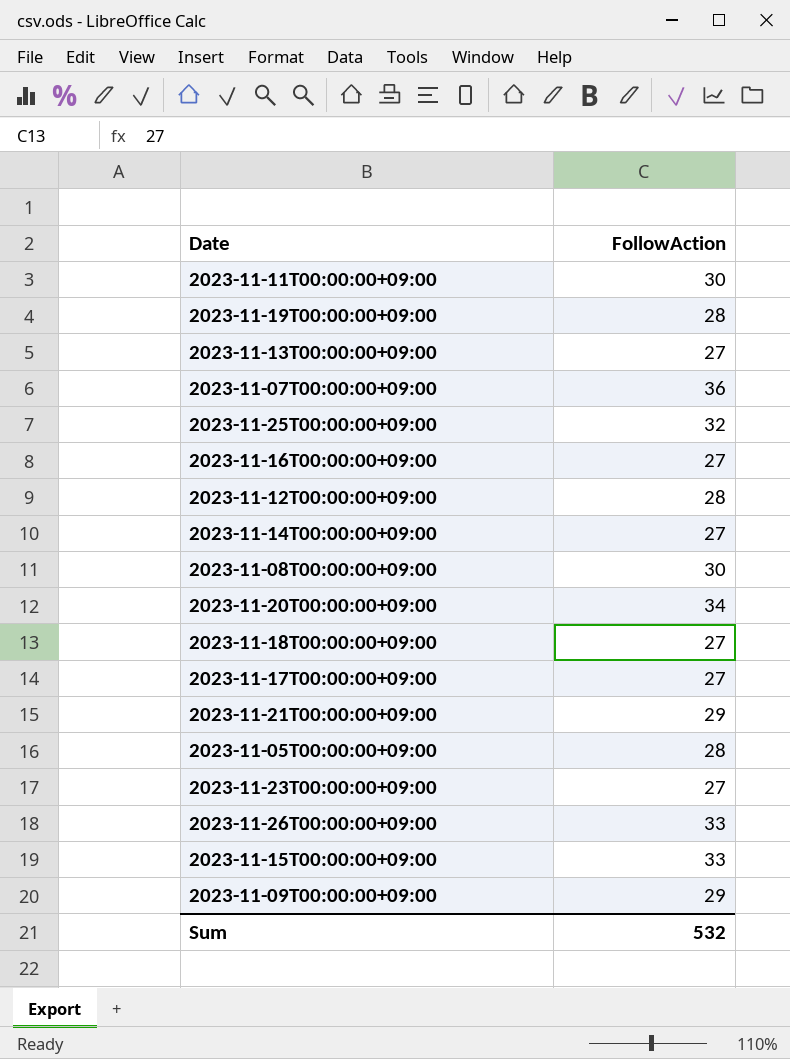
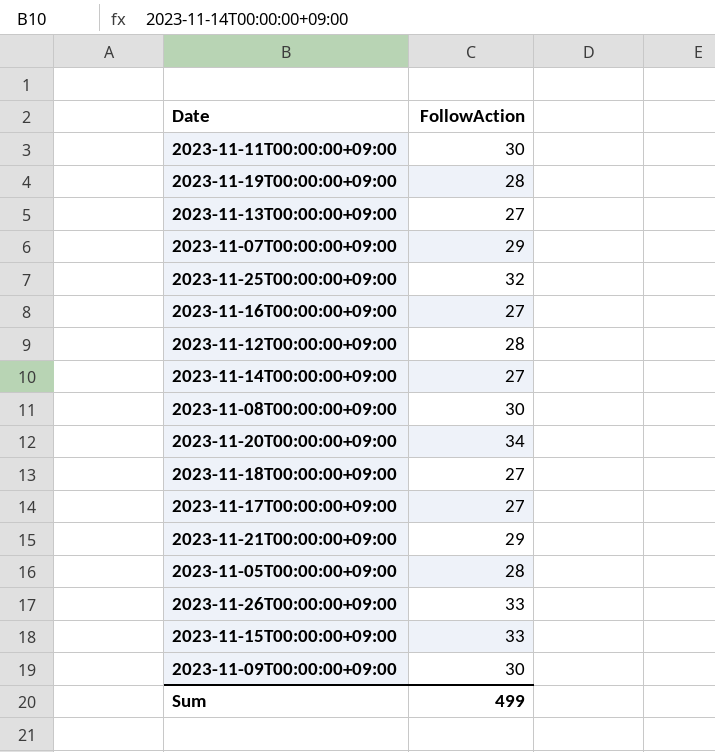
row 2023-11-23T00:00:00+09:00: 27 -> none
2023-11-07T00:00:00+09:00 | FollowAction: 36 -> 29
2023-11-09T00:00:00+09:00 | FollowAction: 29 -> 30
Sum | FollowAction: 532 -> 499

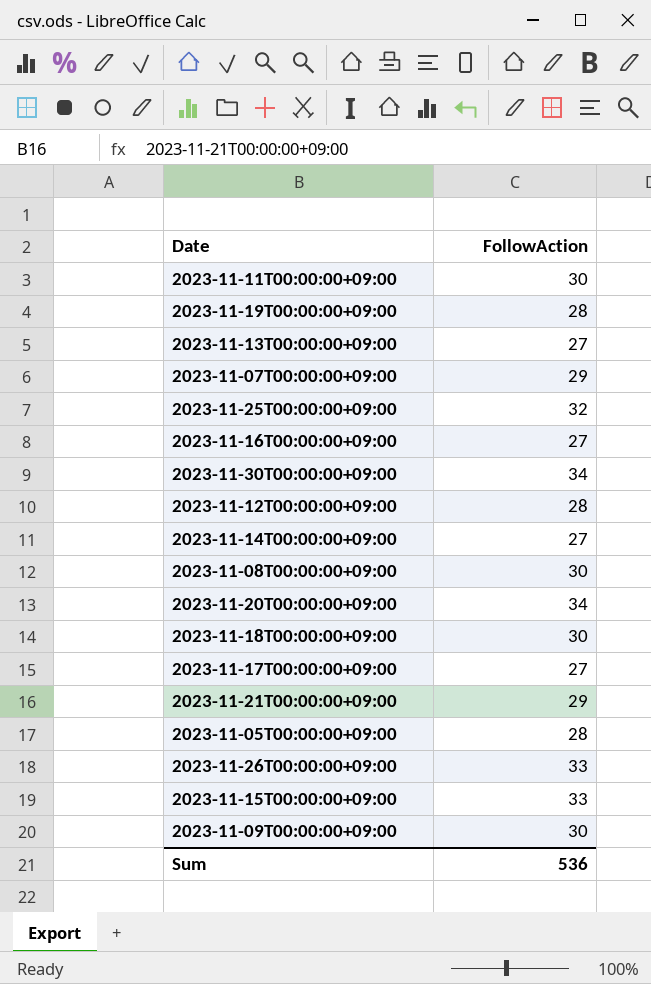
row 2023-11-30T00:00:00+09:00: none -> 34
2023-11-18T00:00:00+09:00 | FollowAction: 27 -> 30
Sum | FollowAction: 499 -> 536

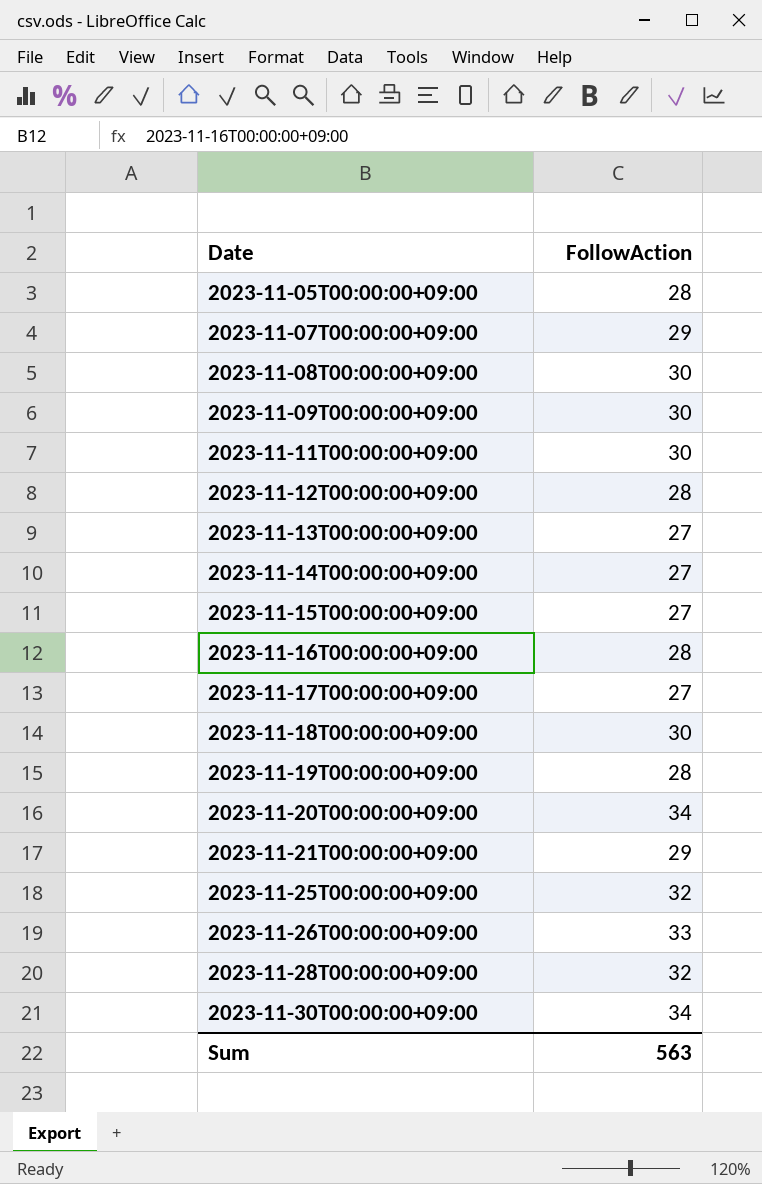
row order: none -> Date ascending
2023-11-15T00:00:00+09:00 | FollowAction: 33 -> 27
2023-11-16T00:00:00+09:00 | FollowAction: 27 -> 28
row 2023-11-28T00:00:00+09:00: none -> 32
Sum | FollowAction: 536 -> 563

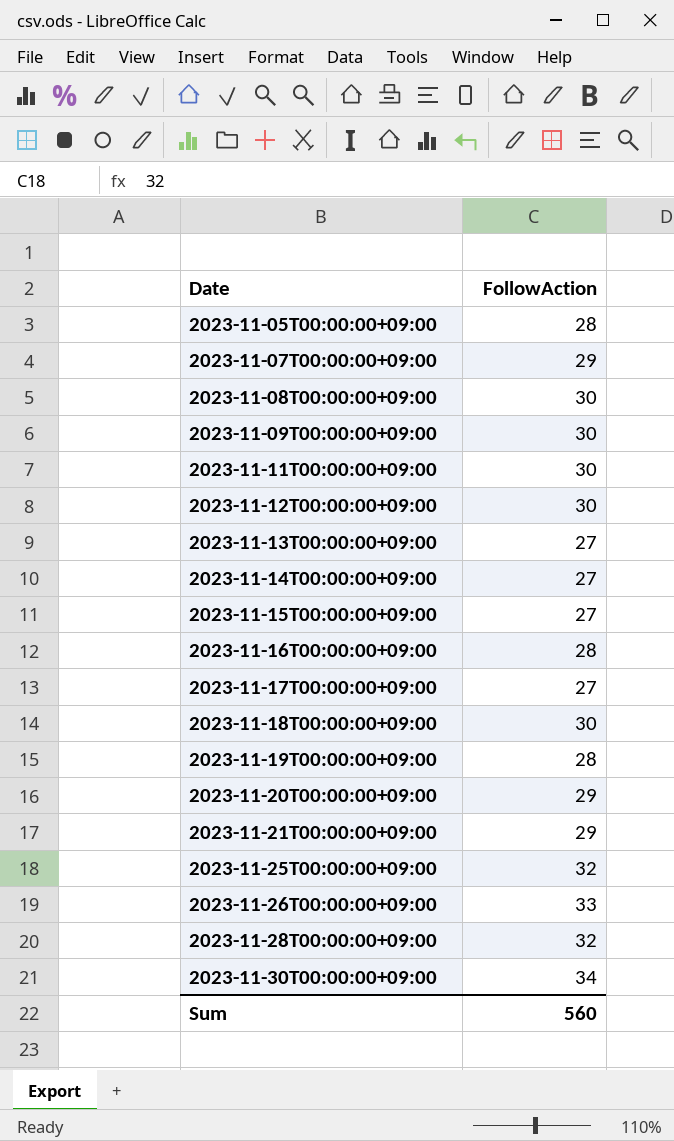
2023-11-12T00:00:00+09:00 | FollowAction: 28 -> 30
2023-11-20T00:00:00+09:00 | FollowAction: 34 -> 29
Sum | FollowAction: 563 -> 560

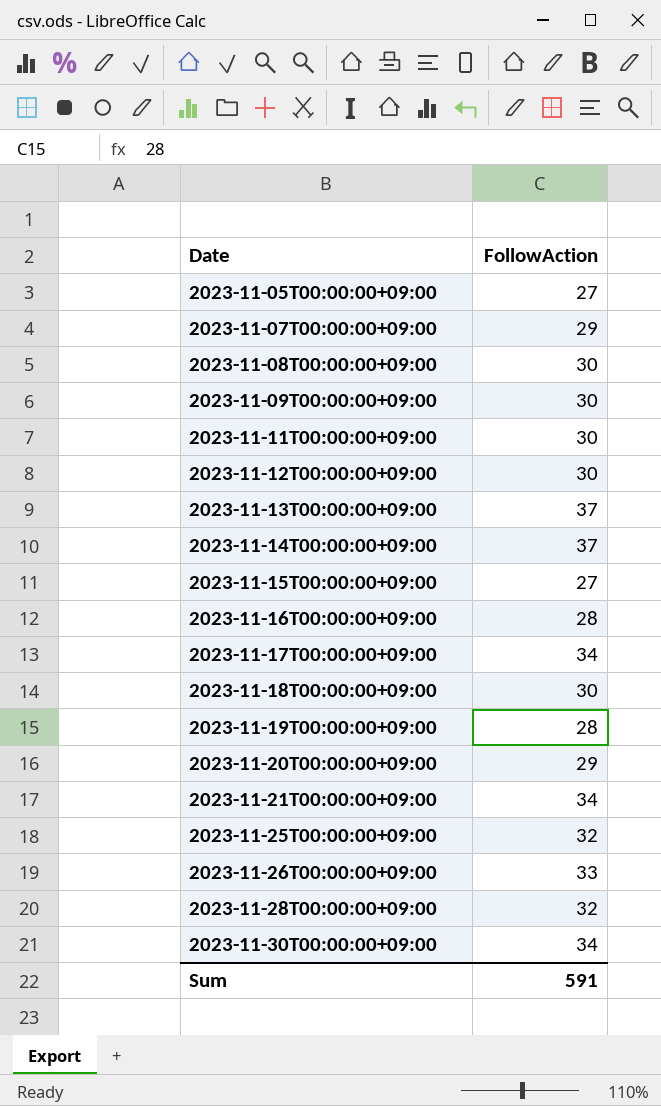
2023-11-05T00:00:00+09:00 | FollowAction: 28 -> 27
2023-11-13T00:00:00+09:00 | FollowAction: 27 -> 37
2023-11-14T00:00:00+09:00 | FollowAction: 27 -> 37
2023-11-17T00:00:00+09:00 | FollowAction: 27 -> 34
2023-11-21T00:00:00+09:00 | FollowAction: 29 -> 34
Sum | FollowAction: 560 -> 591

